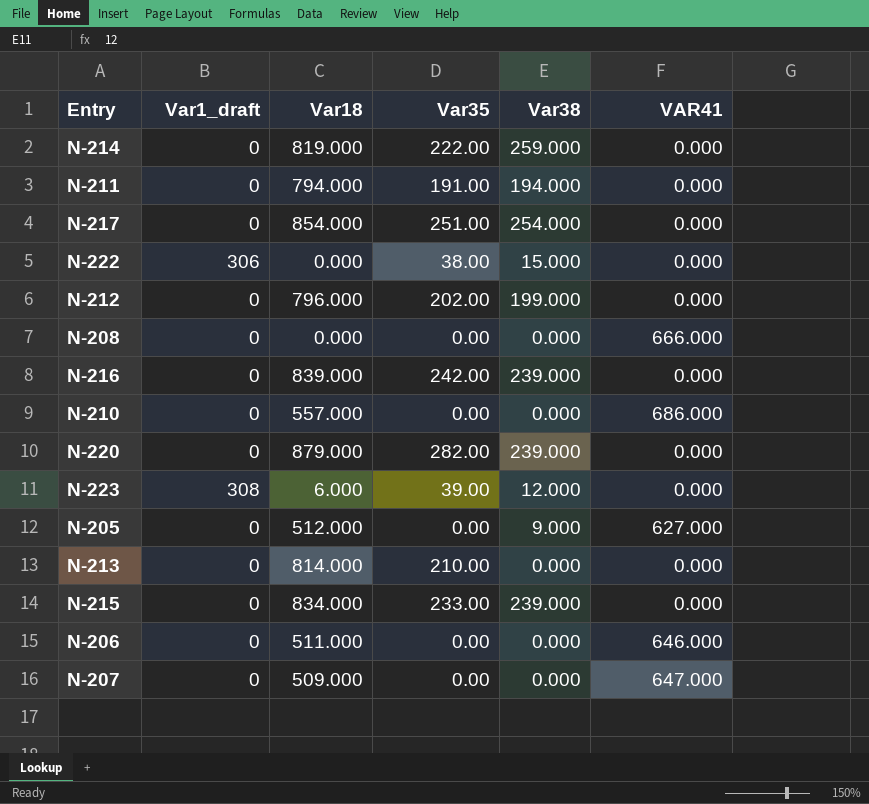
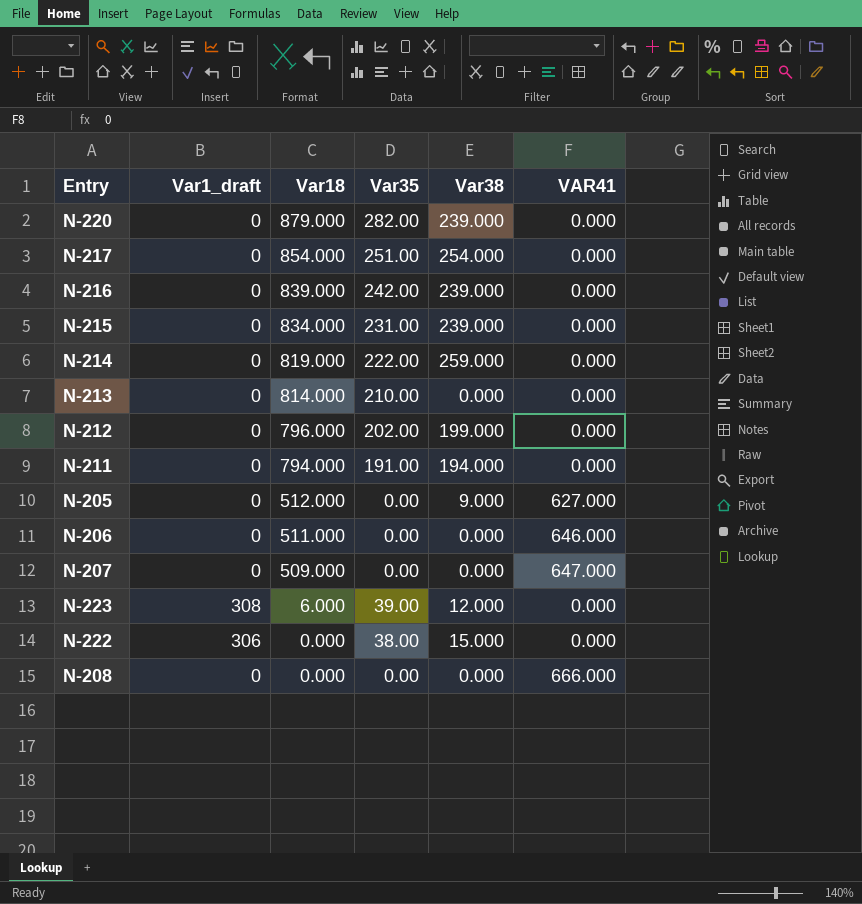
row order: none -> Var18 descending
row N-210: 0 | 557.000 | 0.00 | 0.000 | 686.000 -> none
N-215 | Var35: 233.00 -> 231.00

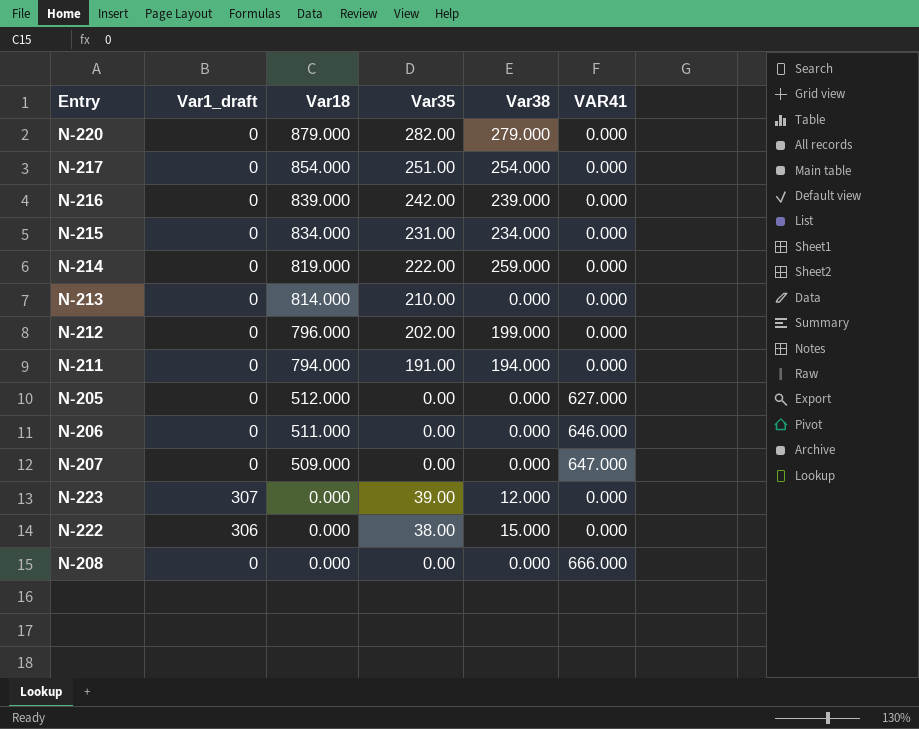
N-220 | Var38: 239.000 -> 279.000
N-215 | Var38: 239.000 -> 234.000
N-205 | Var38: 9.000 -> 0.000
N-223 | Var1_draft: 308 -> 307
N-223 | Var18: 6.000 -> 0.000

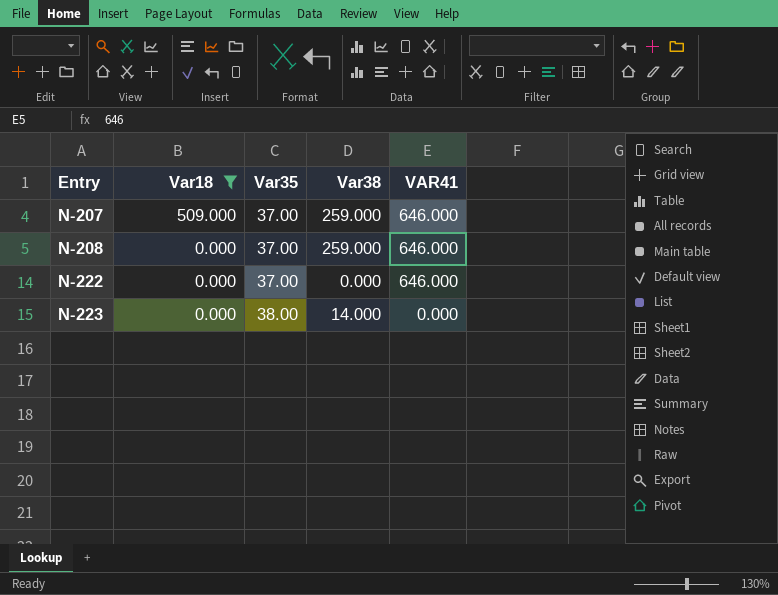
filter: none -> Var18 <= 509.000
row order: Var18 descending -> Entry ascending
column Var1_draft | position: 2 -> none
N-207 | Var35: 0.00 -> 37.00
N-207 | Var38: 0.000 -> 259.000
N-207 | VAR41: 647.000 -> 646.000
N-208 | Var35: 0.00 -> 37.00
N-208 | Var38: 0.000 -> 259.000
N-208 | VAR41: 666.000 -> 646.000
N-222 | Var35: 38.00 -> 37.00
N-222 | Var38: 15.000 -> 0.000
N-222 | VAR41: 0.000 -> 646.000
N-223 | Var35: 39.00 -> 38.00
N-223 | Var38: 12.000 -> 14.000

